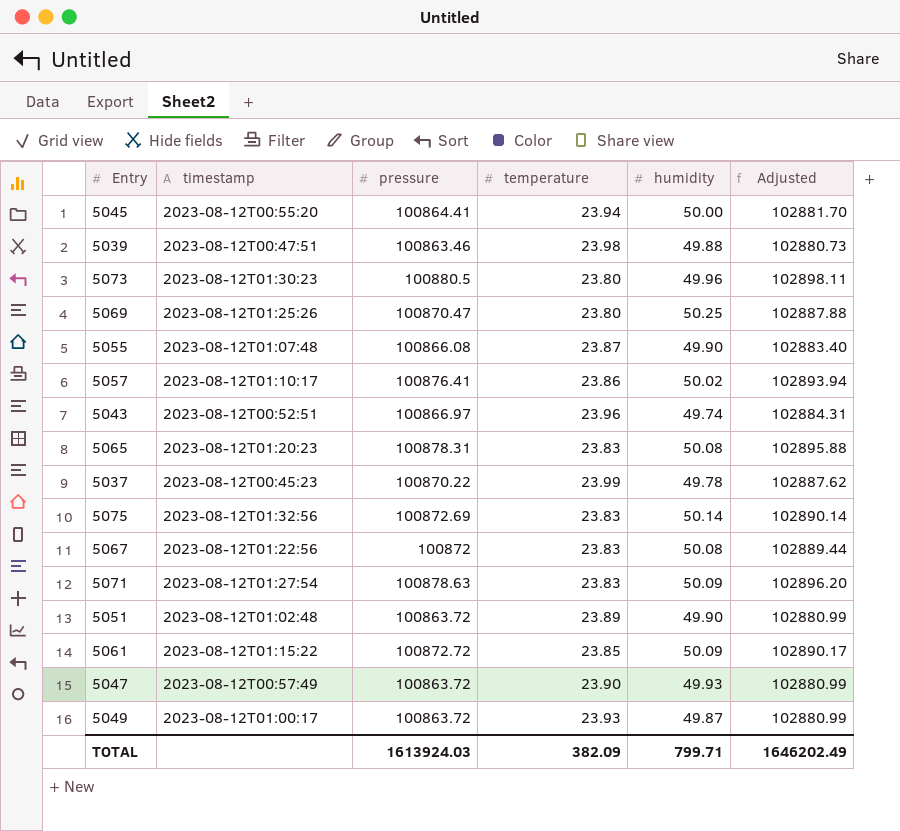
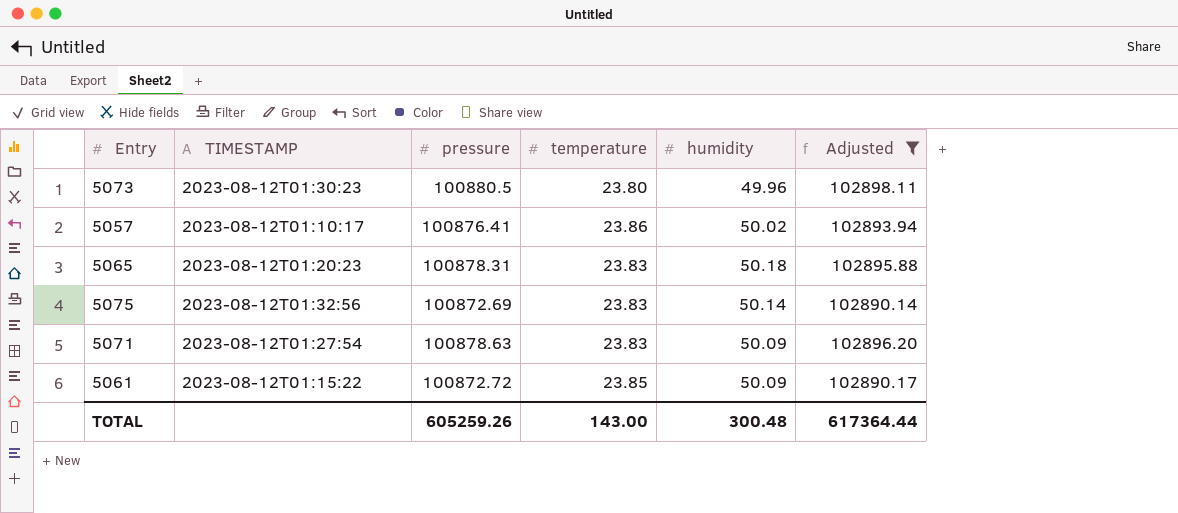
filter: none -> Adjusted >= 102890.14
column name: timestamp -> TIMESTAMP
5065 | humidity: 50.08 -> 50.18
TOTAL | pressure: 1613924.03 -> 605259.26
TOTAL | temperature: 382.09 -> 143.00
TOTAL | humidity: 799.71 -> 300.48
TOTAL | Adjusted: 1646202.49 -> 617364.44

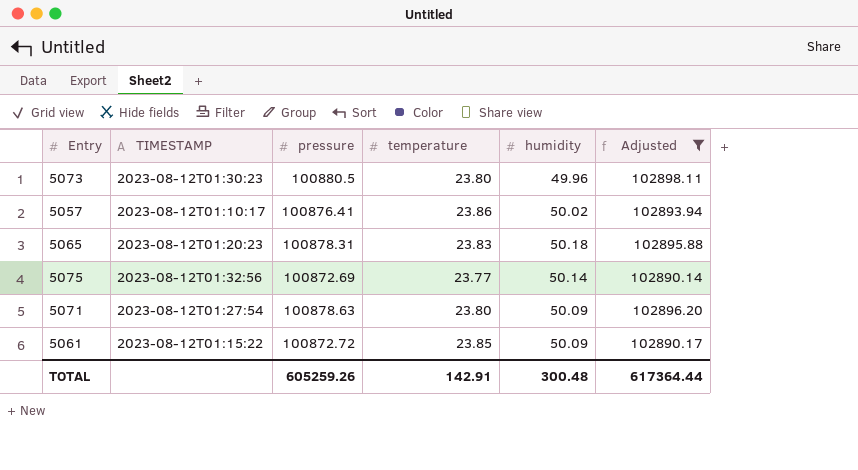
5075 | temperature: 23.83 -> 23.77
5071 | temperature: 23.83 -> 23.80
TOTAL | temperature: 143.00 -> 142.91

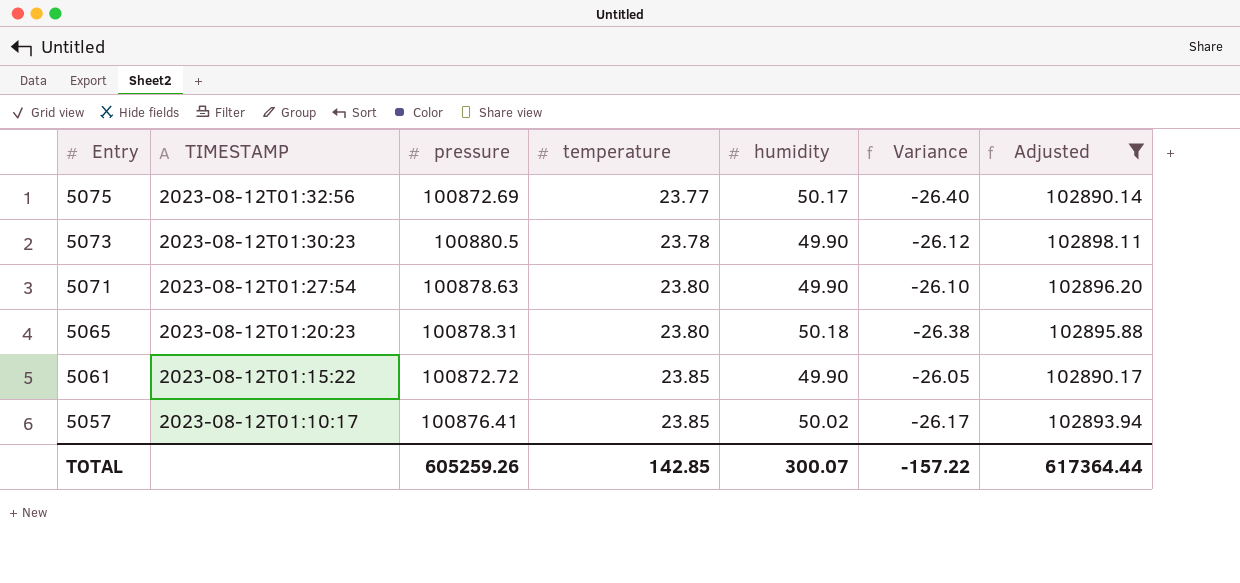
row order: none -> Entry descending
column Variance | formula: none -> [temperature] - [humidity]
5075 | humidity: 50.14 -> 50.17
5073 | temperature: 23.80 -> 23.78
5073 | humidity: 49.96 -> 49.90
5071 | humidity: 50.09 -> 49.90
5065 | temperature: 23.83 -> 23.80
5061 | humidity: 50.09 -> 49.90
5057 | temperature: 23.86 -> 23.85
TOTAL | temperature: 142.91 -> 142.85
TOTAL | humidity: 300.48 -> 300.07

